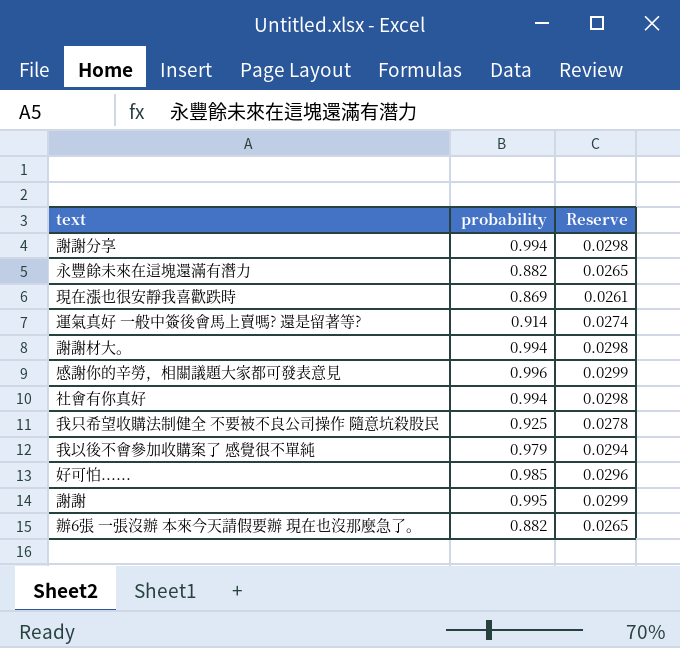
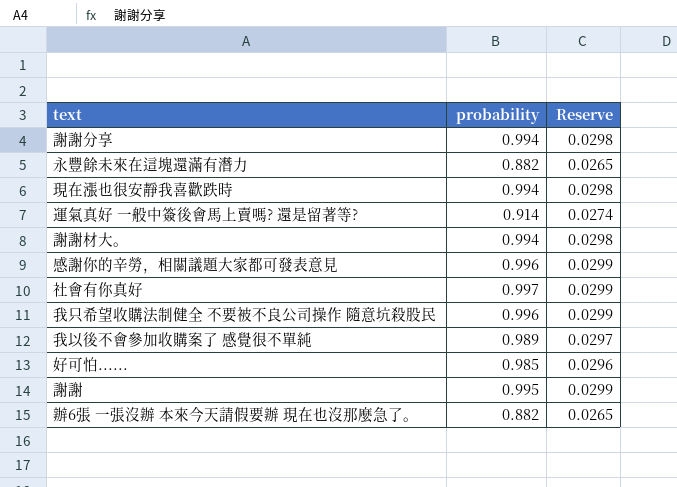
現在漲也很安靜我喜歡跌時 | probability: 0.869 -> 0.994
現在漲也很安靜我喜歡跌時 | Reserve: 0.0261 -> 0.0298
社會有你真好 | probability: 0.994 -> 0.997
社會有你真好 | Reserve: 0.0298 -> 0.0299
我只希望收購法制健全 不要被不良公司操作 隨意坑殺股民 | probability: 0.925 -> 0.996
我只希望收購法制健全 不要被不良公司操作 隨意坑殺股民 | Reserve: 0.0278 -> 0.0299
我以後不會參加收購案了 感覺很不單純 | probability: 0.979 -> 0.989
我以後不會參加收購案了 感覺很不單純 | Reserve: 0.0294 -> 0.0297

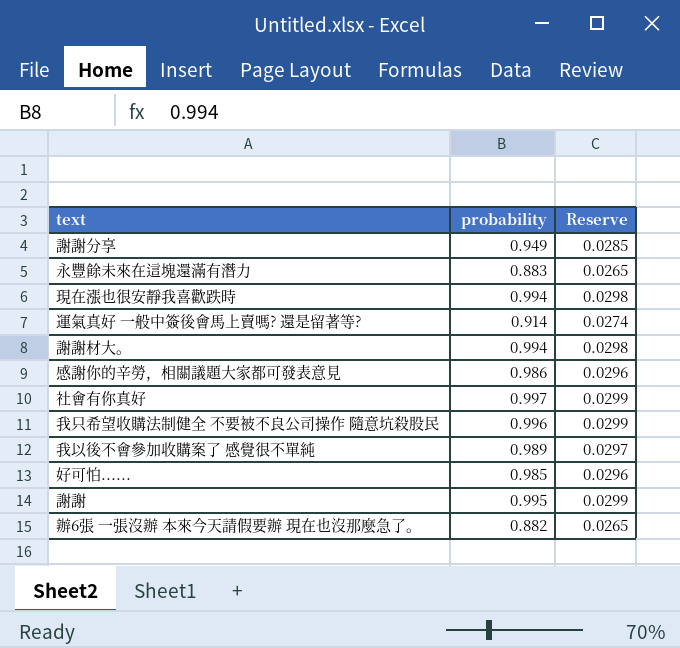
謝謝分享 | probability: 0.994 -> 0.949
謝謝分享 | Reserve: 0.0298 -> 0.0285
永豐餘未來在這塊還滿有潛力 | probability: 0.882 -> 0.883
感謝你的辛勞，相關議題大家都可發表意見 | probability: 0.996 -> 0.986
感謝你的辛勞，相關議題大家都可發表意見 | Reserve: 0.0299 -> 0.0296

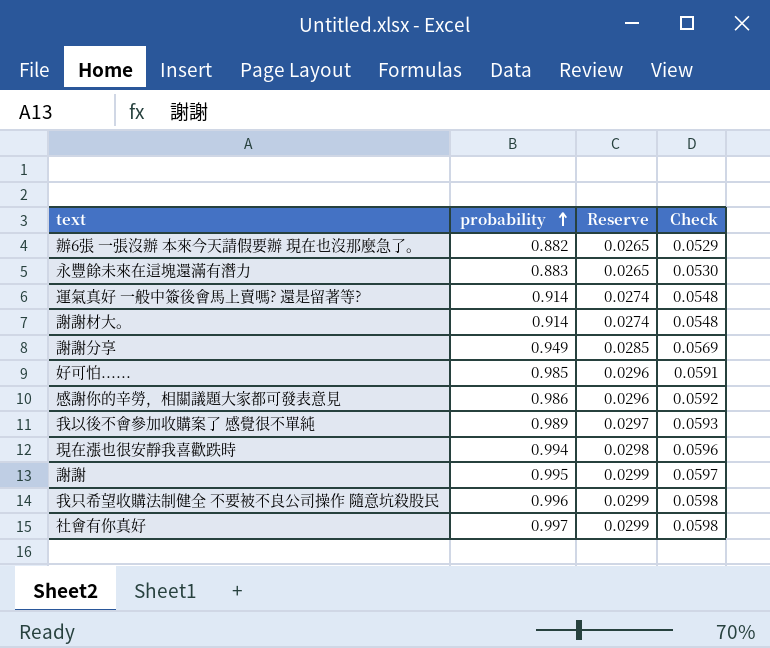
row order: none -> probability ascending
column Check | formula: none -> [probability] * 0.06
謝謝材大。 | probability: 0.994 -> 0.914
謝謝材大。 | Reserve: 0.0298 -> 0.0274

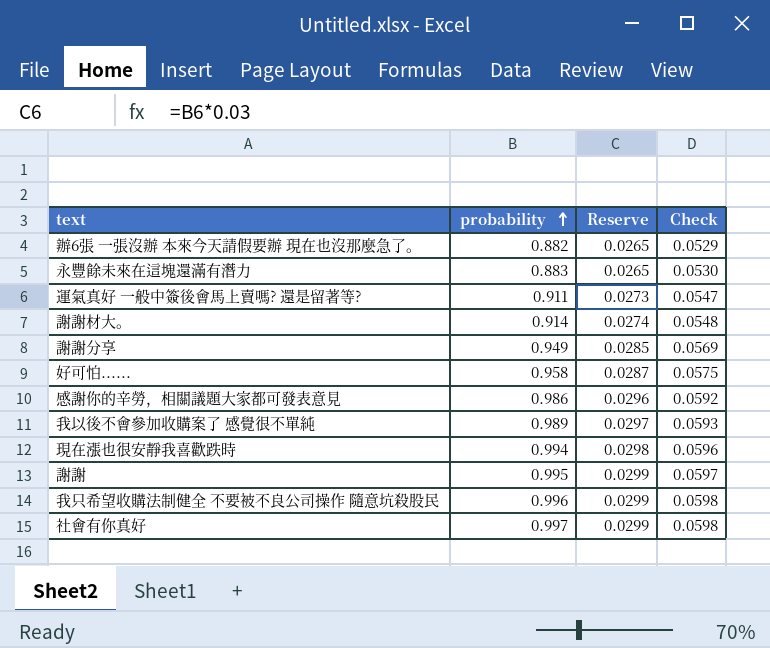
運氣真好 一般中簽後會馬上賣嗎? 還是留著等? | probability: 0.914 -> 0.911
運氣真好 一般中簽後會馬上賣嗎? 還是留著等? | Reserve: 0.0274 -> 0.0273
運氣真好 一般中簽後會馬上賣嗎? 還是留著等? | Check: 0.0548 -> 0.0547
好可怕...... | probability: 0.985 -> 0.958
好可怕...... | Reserve: 0.0296 -> 0.0287
好可怕...... | Check: 0.0591 -> 0.0575

